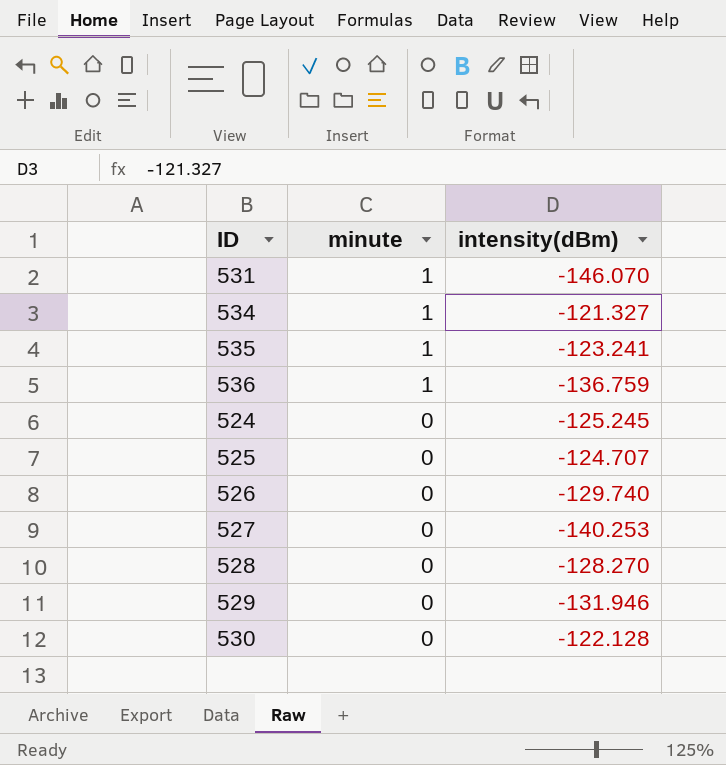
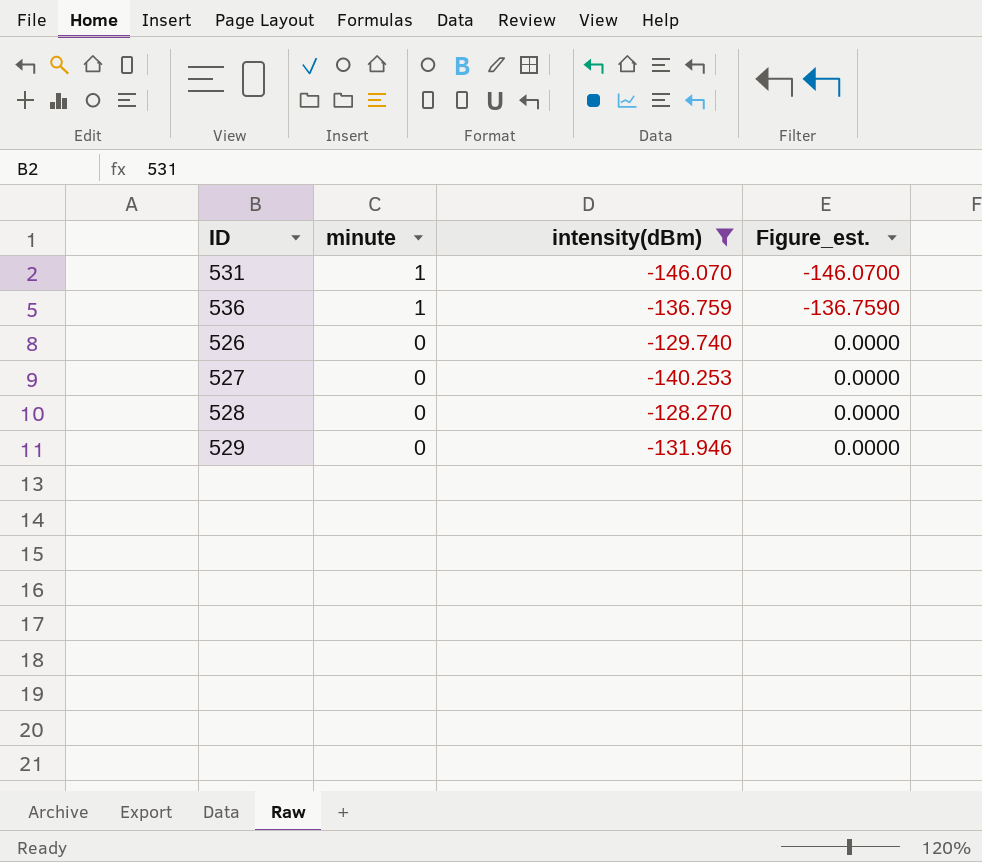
filter: none -> intensity(dBm) <= -128.270
column Figure_est. | formula: none -> [minute] * [intensity(dBm)]

